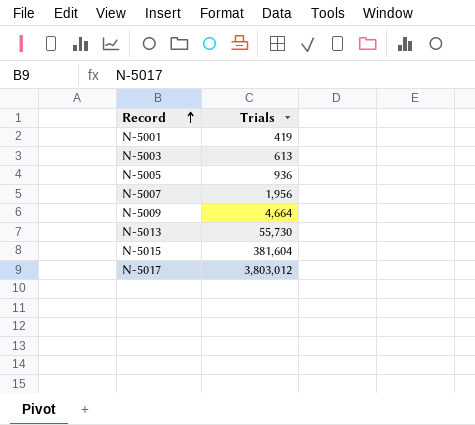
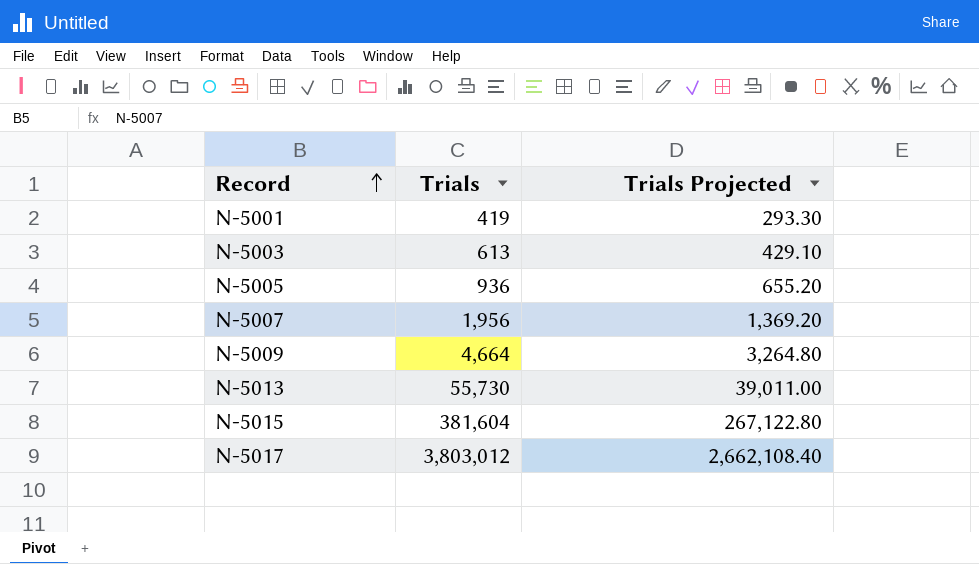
column Trials Projected | formula: none -> [Trials] * 0.7

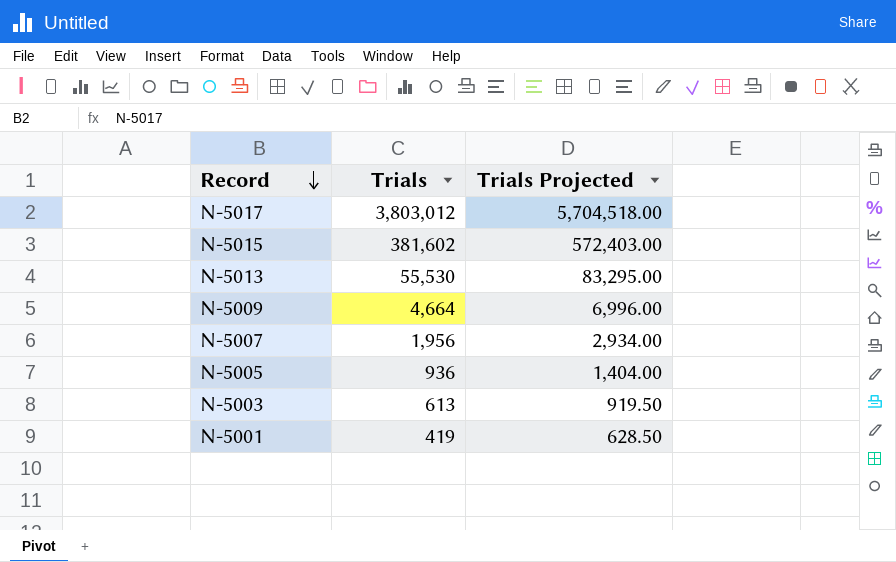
row order: Record ascending -> Record descending
column Trials Projected | formula: [Trials] * 0.7 -> [Trials] * 1.5
N-5015 | Trials: 381,604 -> 381,602
N-5013 | Trials: 55,730 -> 55,530

